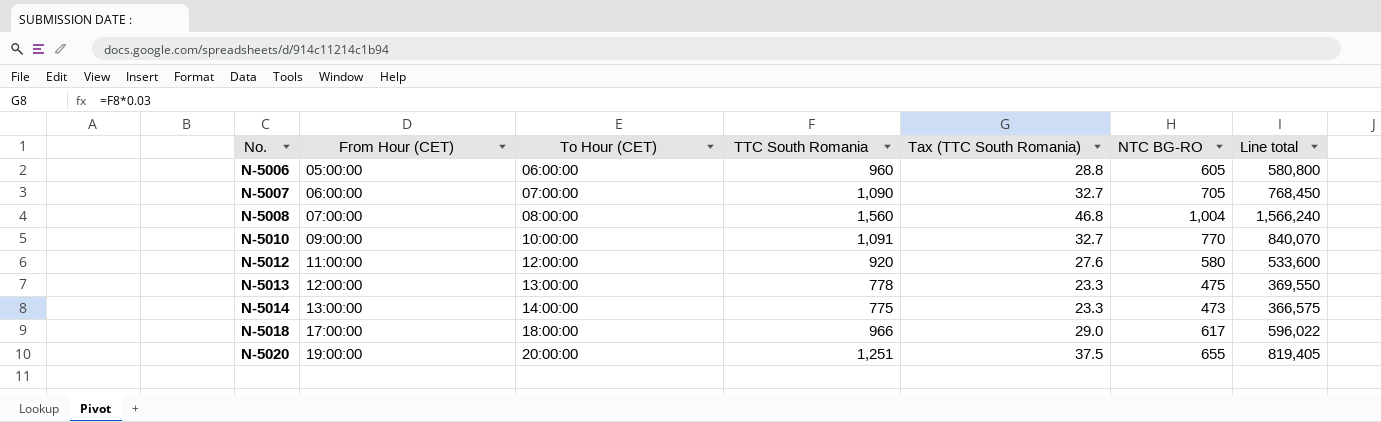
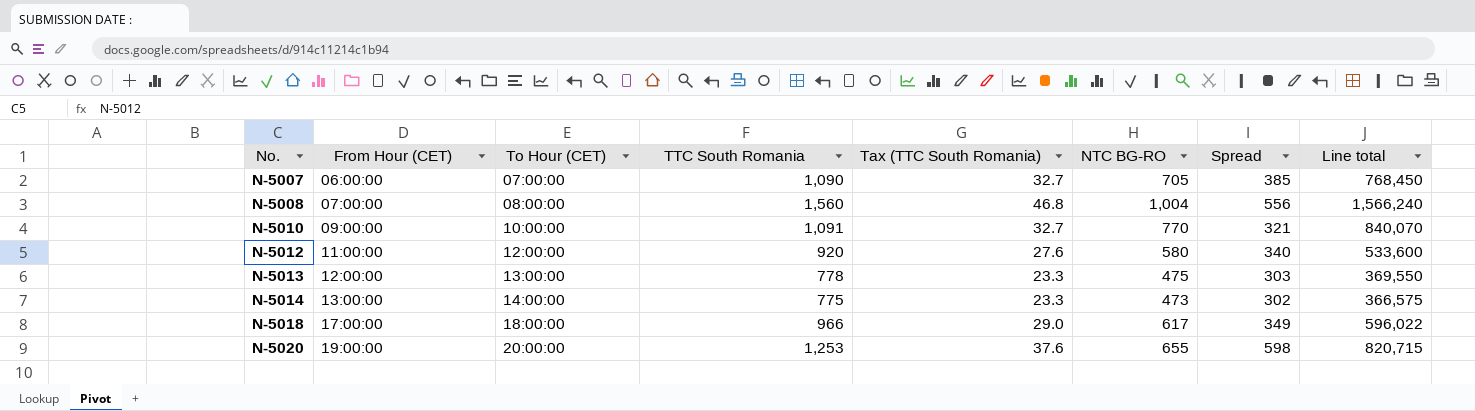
column Spread | formula: none -> [TTC South Romania] - [NTC BG-RO]
row N-5006: 05:00:00 | 06:00:00 | 960 | 28.8 | 605 | 580,800 -> none
N-5020 | TTC South Romania: 1,251 -> 1,253
N-5020 | Tax (TTC South Romania): 37.5 -> 37.6
N-5020 | Line total: 819,405 -> 820,715

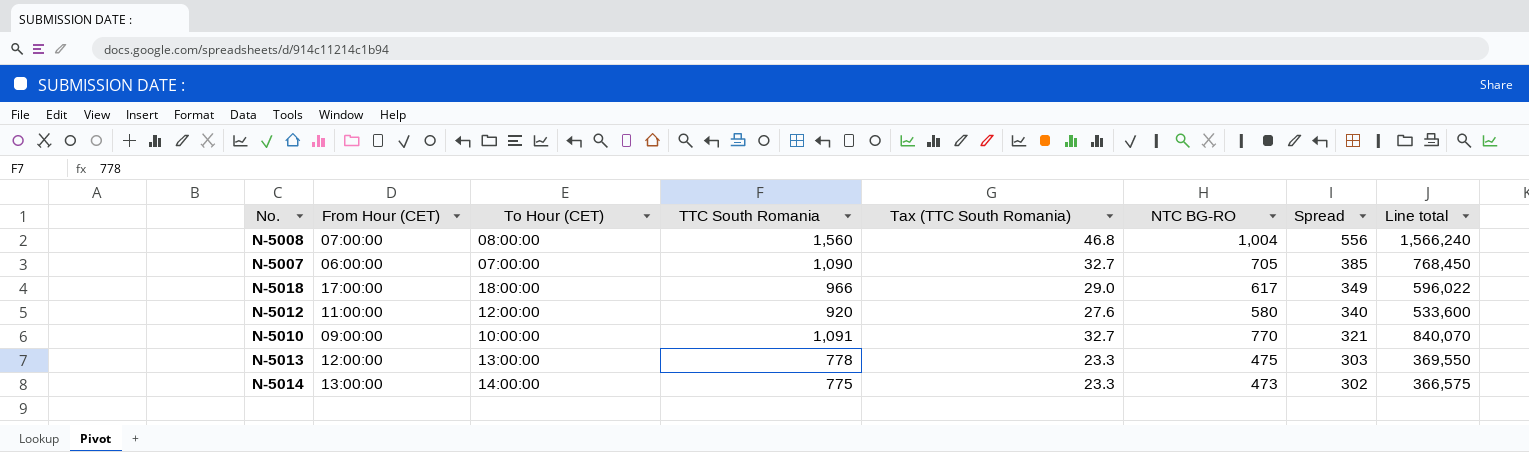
row order: No. ascending -> Spread descending
row N-5020: 19:00:00 | 20:00:00 | 1,253 | 37.6 | 655 | 598 | 820,715 -> none

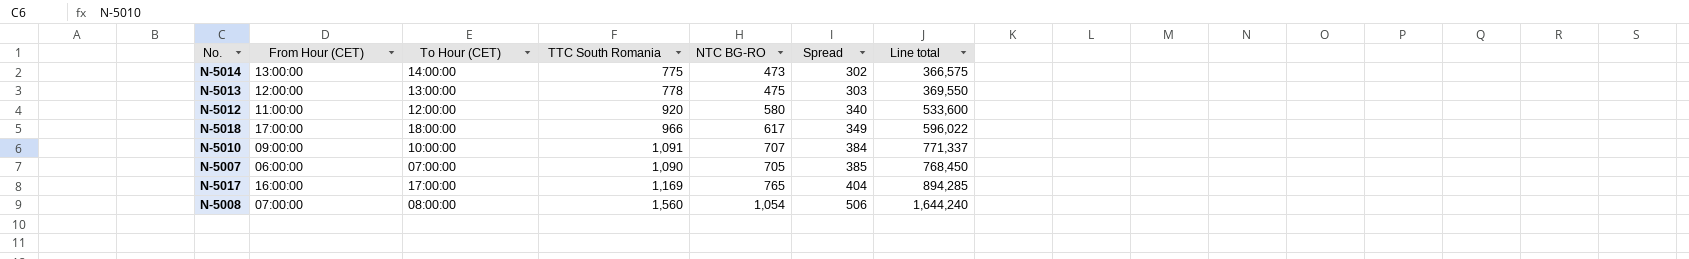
row order: Spread descending -> Spread ascending
column Tax (TTC South Romania) | formula: [TTC South Romania] * 0.03 -> none
N-5010 | NTC BG-RO: 770 -> 707
N-5010 | Spread: 321 -> 384
N-5010 | Line total: 840,070 -> 771,337
row N-5017: none -> 16:00:00 | 17:00:00 | 1,169 | 765 | 404 | 894,285
N-5008 | NTC BG-RO: 1,004 -> 1,054
N-5008 | Spread: 556 -> 506
N-5008 | Line total: 1,566,240 -> 1,644,240

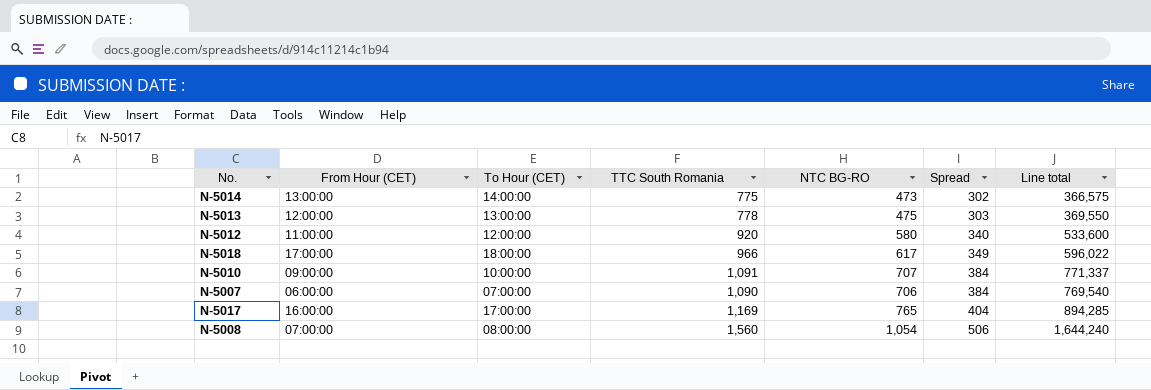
N-5007 | NTC BG-RO: 705 -> 706
N-5007 | Spread: 385 -> 384
N-5007 | Line total: 768,450 -> 769,540

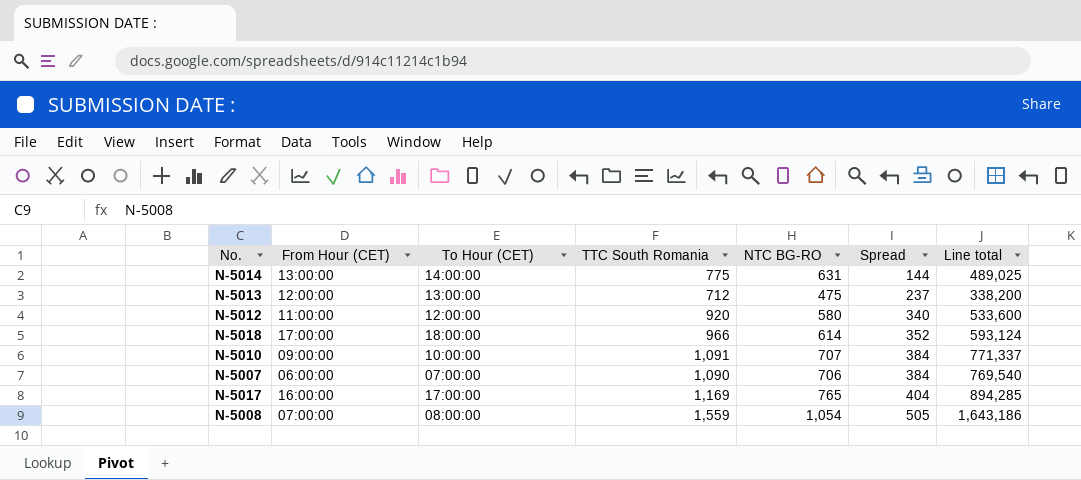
N-5014 | NTC BG-RO: 473 -> 631
N-5014 | Spread: 302 -> 144
N-5014 | Line total: 366,575 -> 489,025
N-5013 | TTC South Romania: 778 -> 712
N-5013 | Spread: 303 -> 237
N-5013 | Line total: 369,550 -> 338,200
N-5018 | NTC BG-RO: 617 -> 614
N-5018 | Spread: 349 -> 352
N-5018 | Line total: 596,022 -> 593,124
N-5008 | TTC South Romania: 1,560 -> 1,559
N-5008 | Spread: 506 -> 505
N-5008 | Line total: 1,644,240 -> 1,643,186

